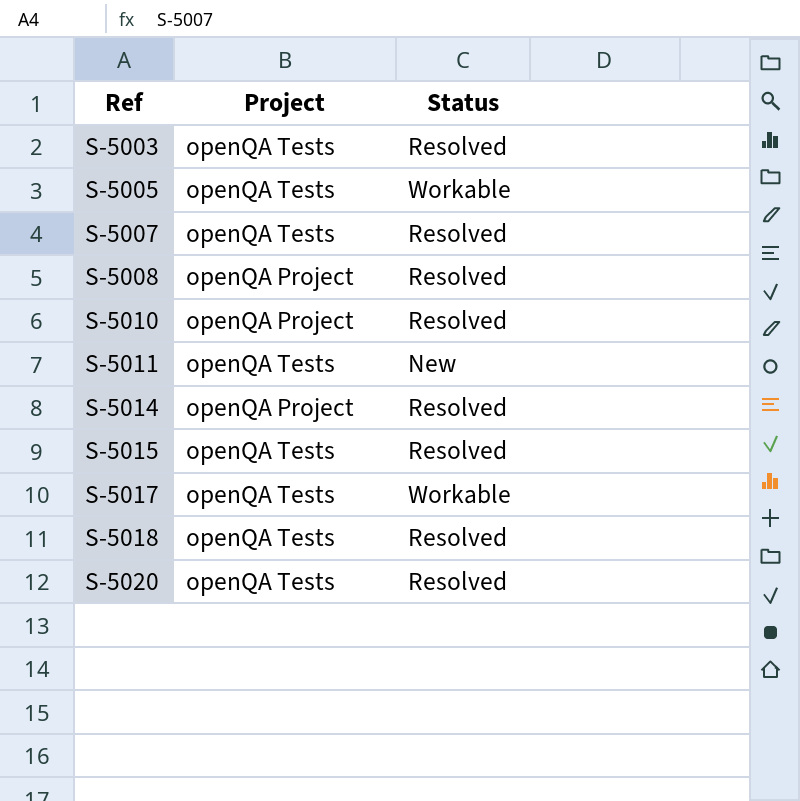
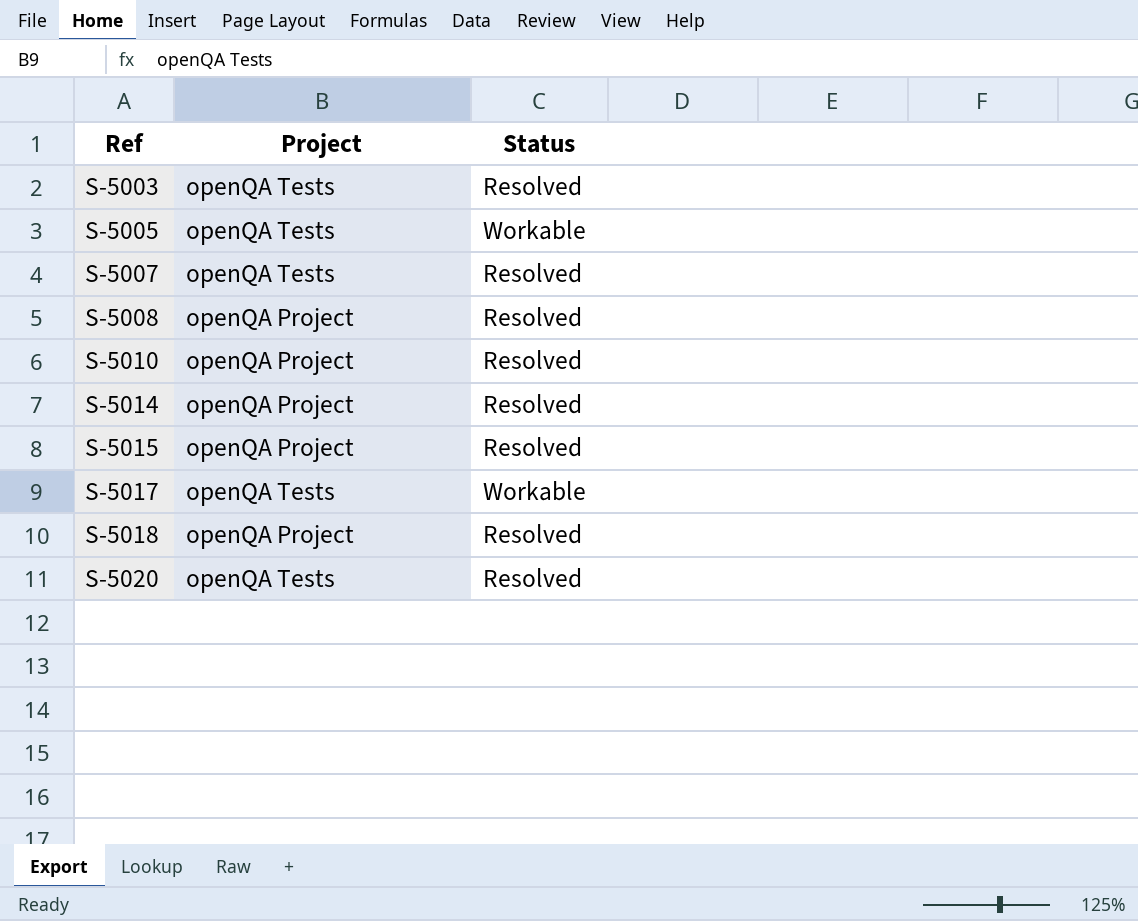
row S-5011: openQA Tests | New -> none
S-5015 | Project: openQA Tests -> openQA Project
S-5018 | Project: openQA Tests -> openQA Project

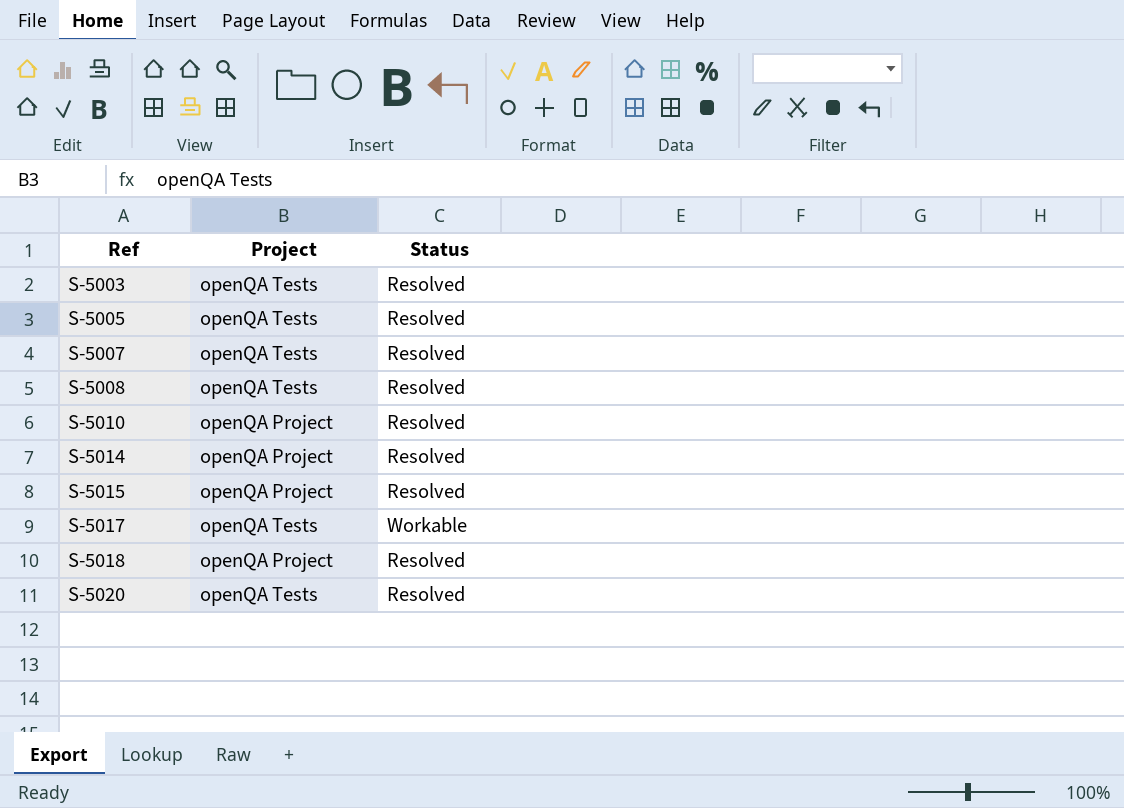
S-5005 | Status: Workable -> Resolved
S-5008 | Project: openQA Project -> openQA Tests

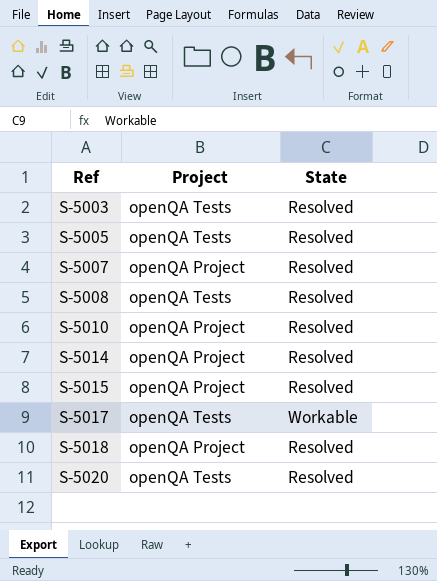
column name: Status -> State
S-5007 | Project: openQA Tests -> openQA Project

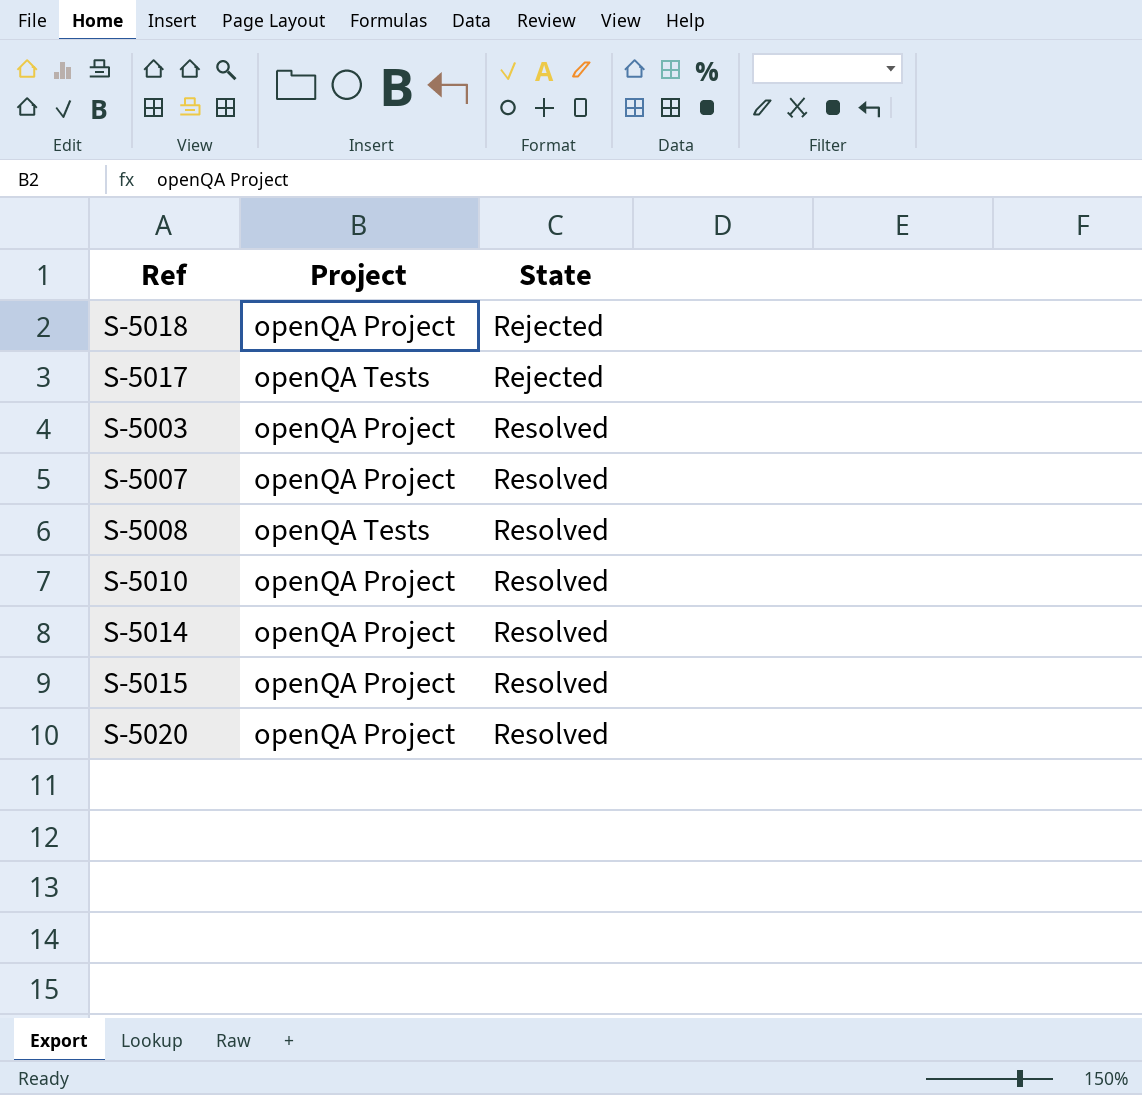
row order: Ref ascending -> State ascending
row S-5005: openQA Tests | Resolved -> none
S-5018 | State: Resolved -> Rejected
S-5017 | State: Workable -> Rejected
S-5003 | Project: openQA Tests -> openQA Project
S-5020 | Project: openQA Tests -> openQA Project

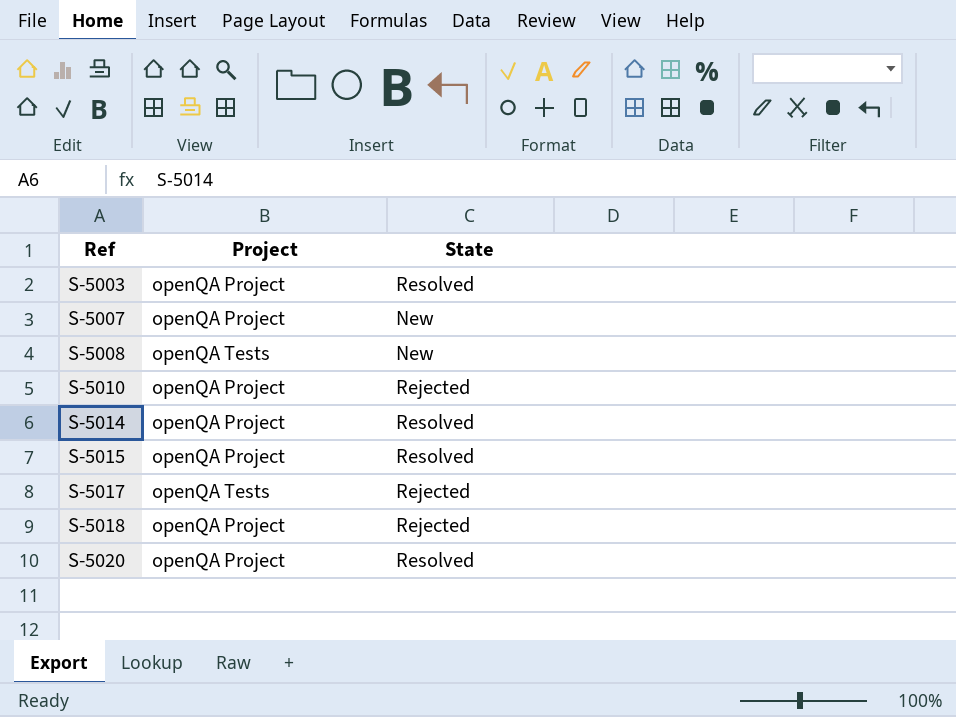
row order: State ascending -> Ref ascending
S-5007 | State: Resolved -> New
S-5008 | State: Resolved -> New
S-5010 | State: Resolved -> Rejected

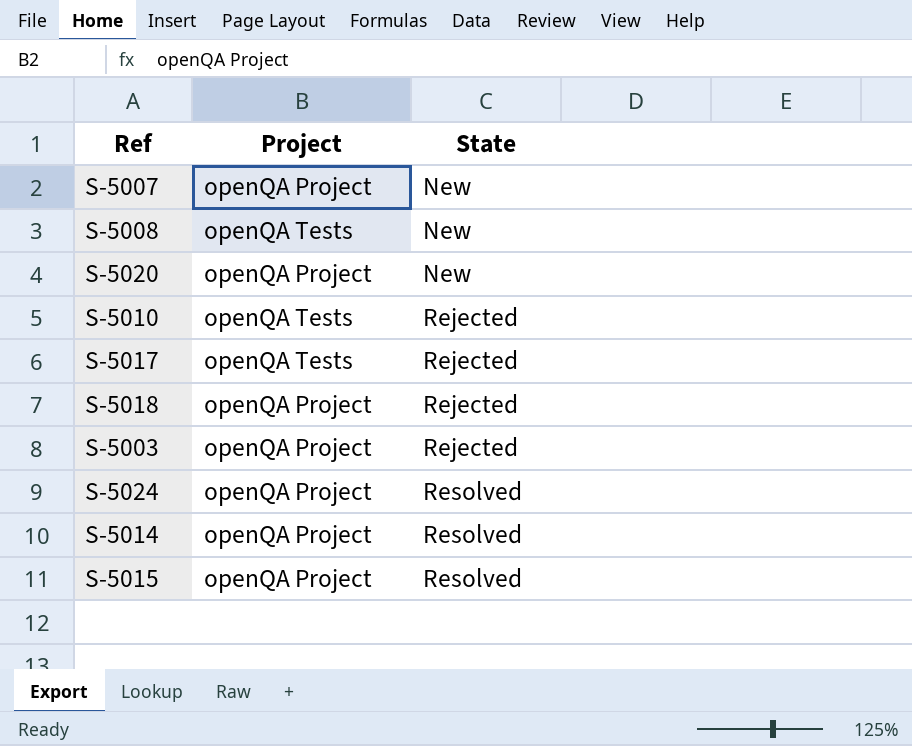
row order: Ref ascending -> State ascending
S-5020 | State: Resolved -> New
S-5010 | Project: openQA Project -> openQA Tests
S-5003 | State: Resolved -> Rejected
row S-5024: none -> openQA Project | Resolved

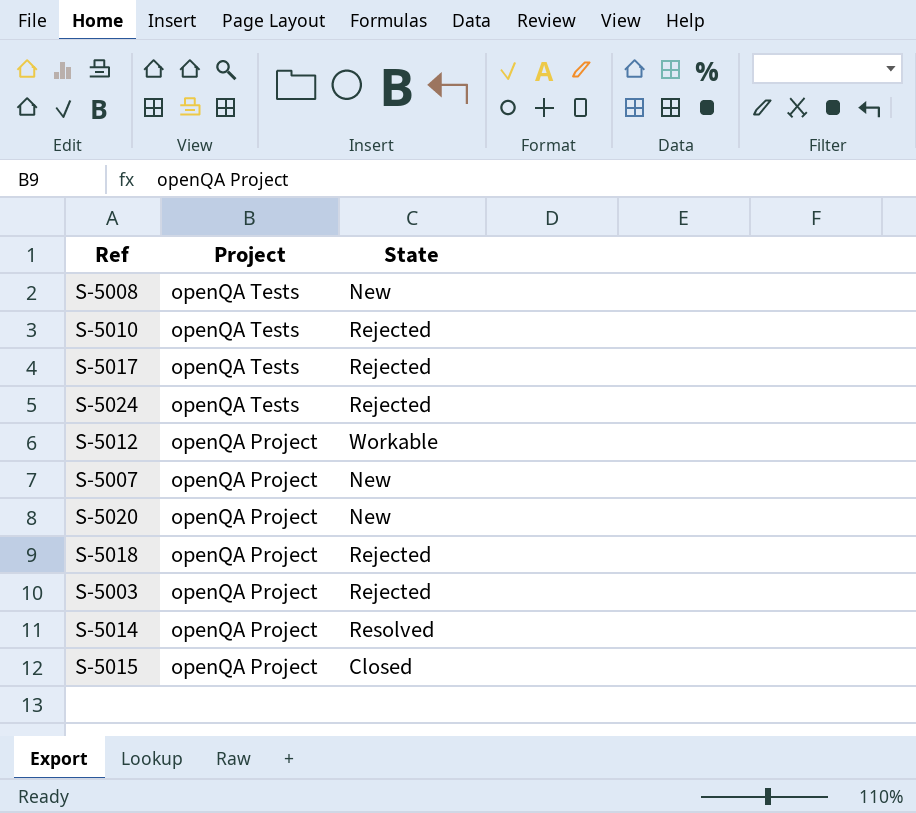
row order: State ascending -> Project descending
S-5024 | Project: openQA Project -> openQA Tests
S-5024 | State: Resolved -> Rejected
row S-5012: none -> openQA Project | Workable
S-5015 | State: Resolved -> Closed

